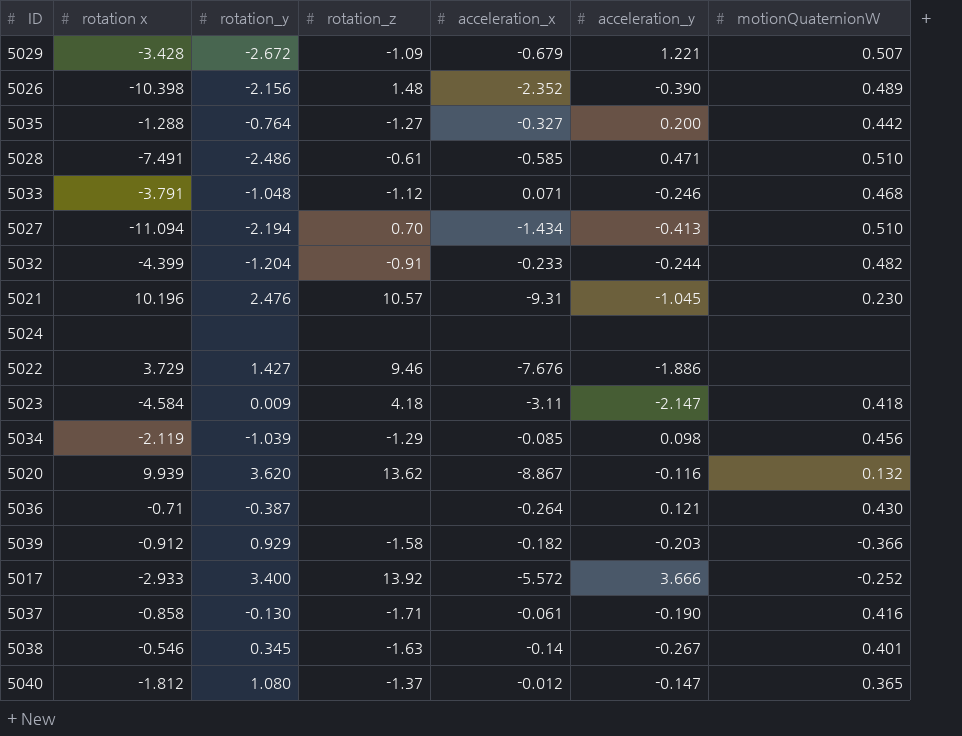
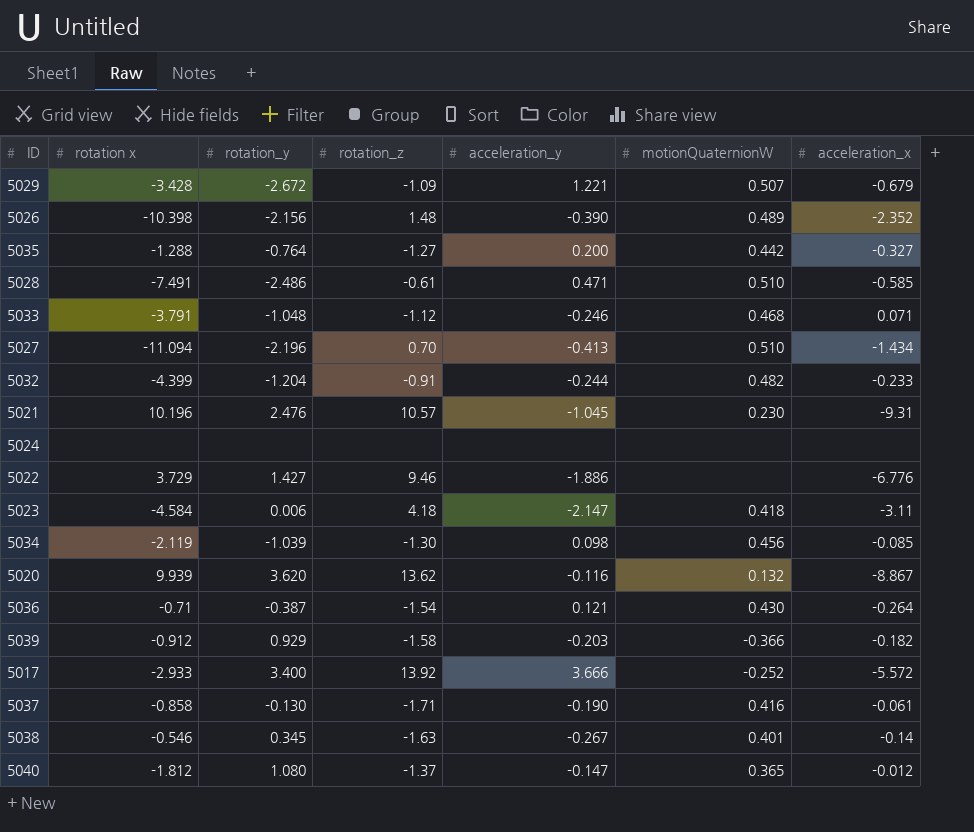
column acceleration_x | position: 5 -> 7
5027 | rotation_y: -2.194 -> -2.196
5022 | acceleration_x: -7.676 -> -6.776
5023 | rotation_y: 0.009 -> 0.006
5034 | rotation_z: -1.29 -> -1.30
5036 | rotation_z: none -> -1.54

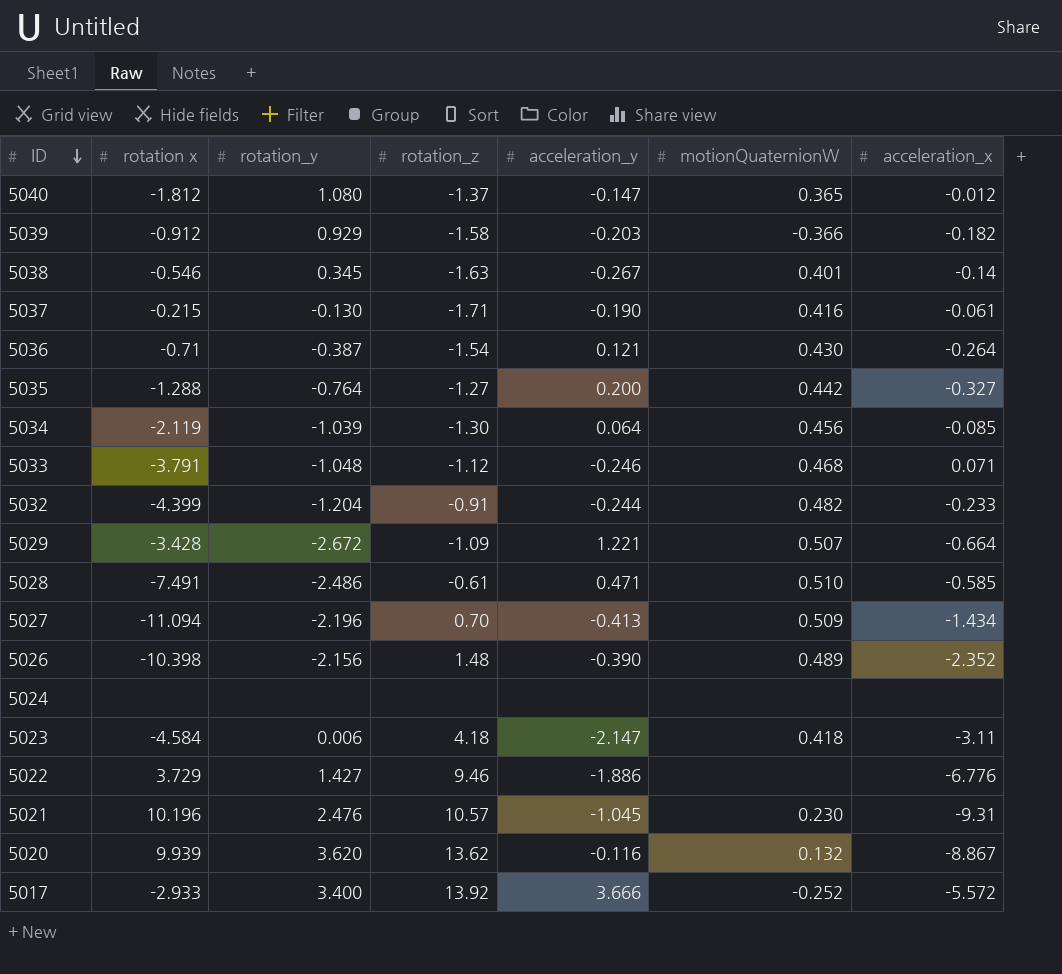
row order: none -> ID descending
5037 | rotation x: -0.858 -> -0.215
5034 | acceleration_y: 0.098 -> 0.064
5029 | acceleration_x: -0.679 -> -0.664
5027 | motionQuaternionW: 0.510 -> 0.509

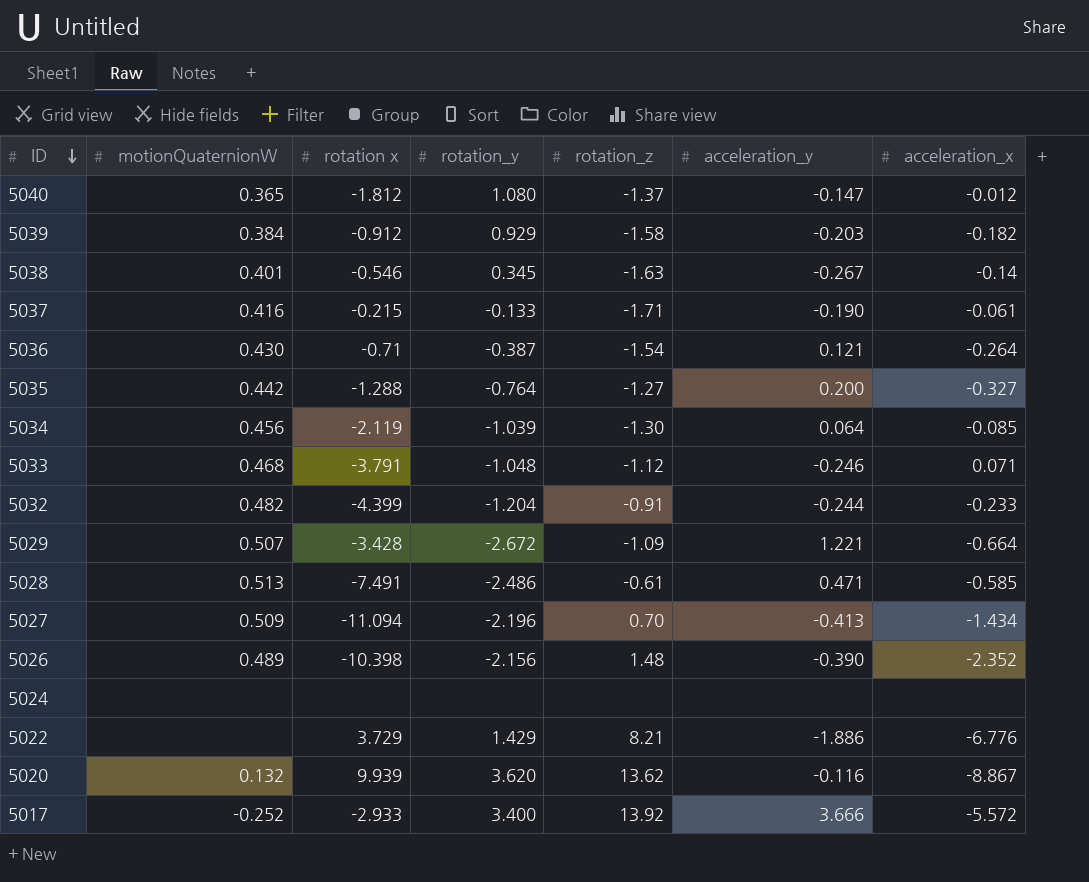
column motionQuaternionW | position: 6 -> 2
row 5023: -4.584 | 0.006 | 4.18 | -2.147 | 0.418 | -3.11 -> none
row 5021: 10.196 | 2.476 | 10.57 | -1.045 | 0.230 | -9.31 -> none
5039 | motionQuaternionW: -0.366 -> 0.384
5037 | rotation_y: -0.130 -> -0.133
5028 | motionQuaternionW: 0.510 -> 0.513
5022 | rotation_y: 1.427 -> 1.429
5022 | rotation_z: 9.46 -> 8.21

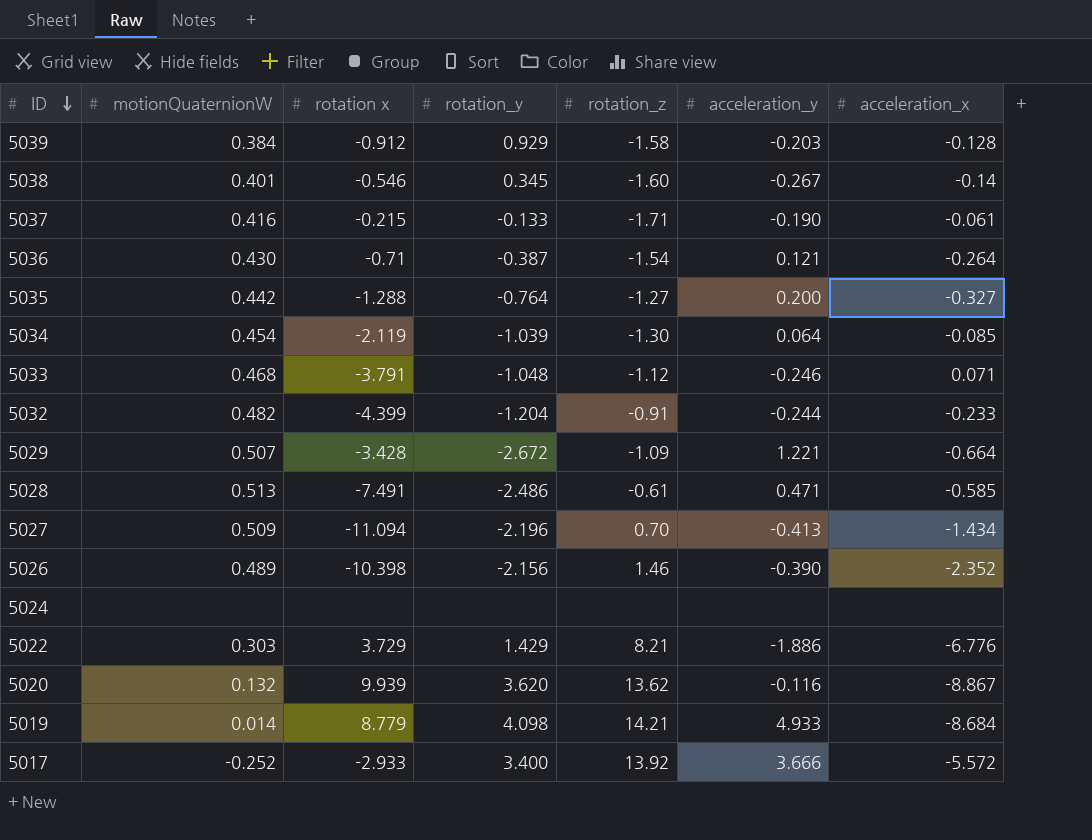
row 5040: 0.365 | -1.812 | 1.080 | -1.37 | -0.147 | -0.012 -> none
5039 | acceleration_x: -0.182 -> -0.128
5038 | rotation_z: -1.63 -> -1.60
5034 | motionQuaternionW: 0.456 -> 0.454
5026 | rotation_z: 1.48 -> 1.46
5022 | motionQuaternionW: none -> 0.303
row 5019: none -> 0.014 | 8.779 | 4.098 | 14.21 | 4.933 | -8.684

